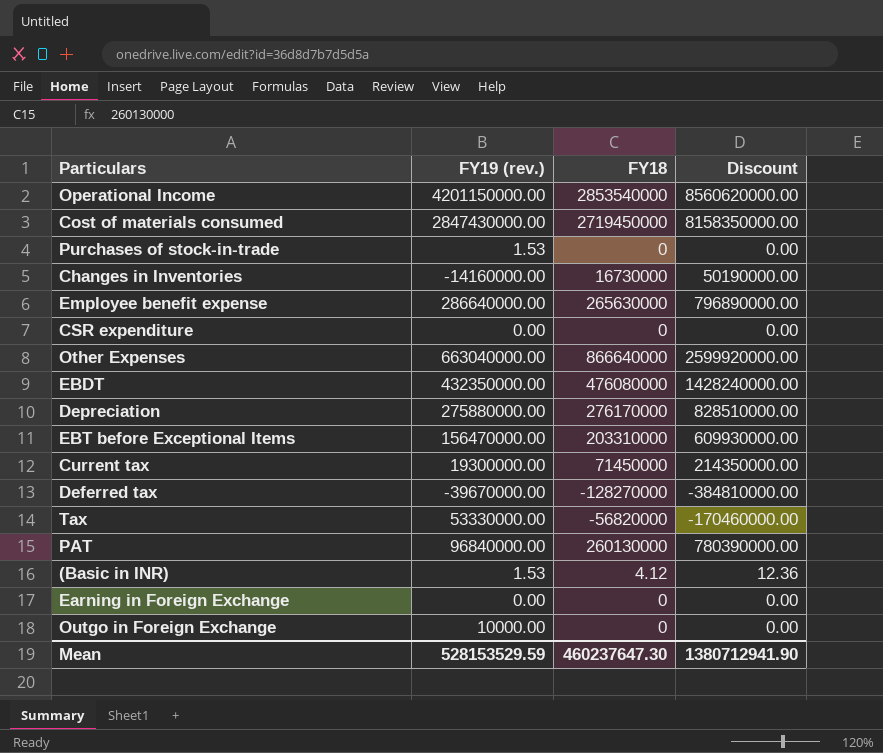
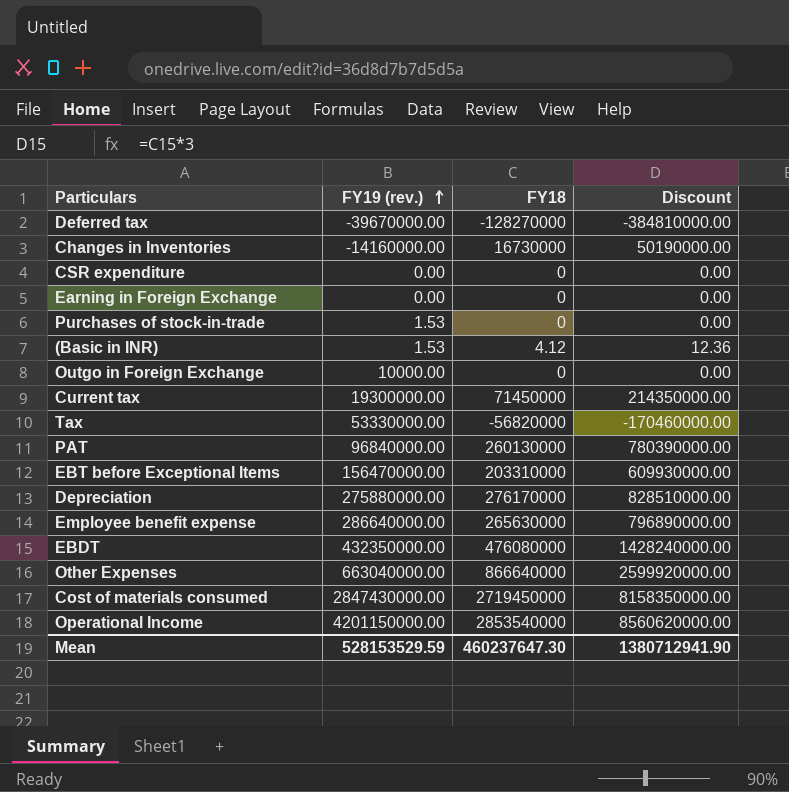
row order: none -> FY19 (rev.) ascending

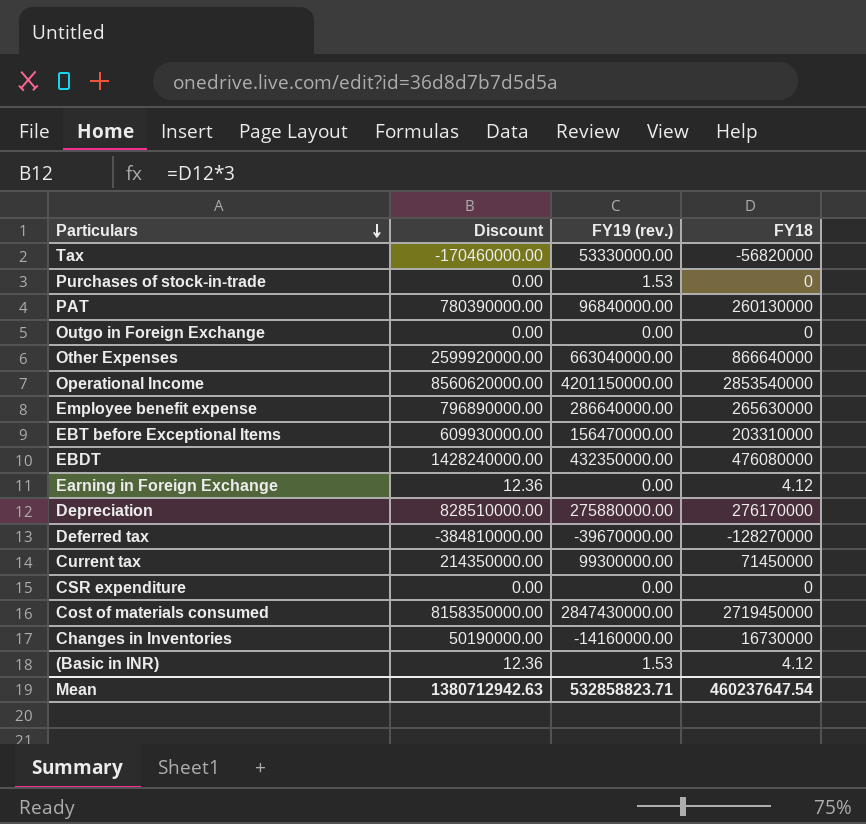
row order: FY19 (rev.) ascending -> Particulars descending
column Discount | position: 4 -> 2
Outgo in Foreign Exchange | FY19 (rev.): 10000.00 -> 0.00
Earning in Foreign Exchange | Discount: 0.00 -> 12.36
Earning in Foreign Exchange | FY18: 0 -> 4.12
Current tax | FY19 (rev.): 19300000.00 -> 99300000.00
Mean | Discount: 1380712941.90 -> 1380712942.63
Mean | FY19 (rev.): 528153529.59 -> 532858823.71
Mean | FY18: 460237647.30 -> 460237647.54

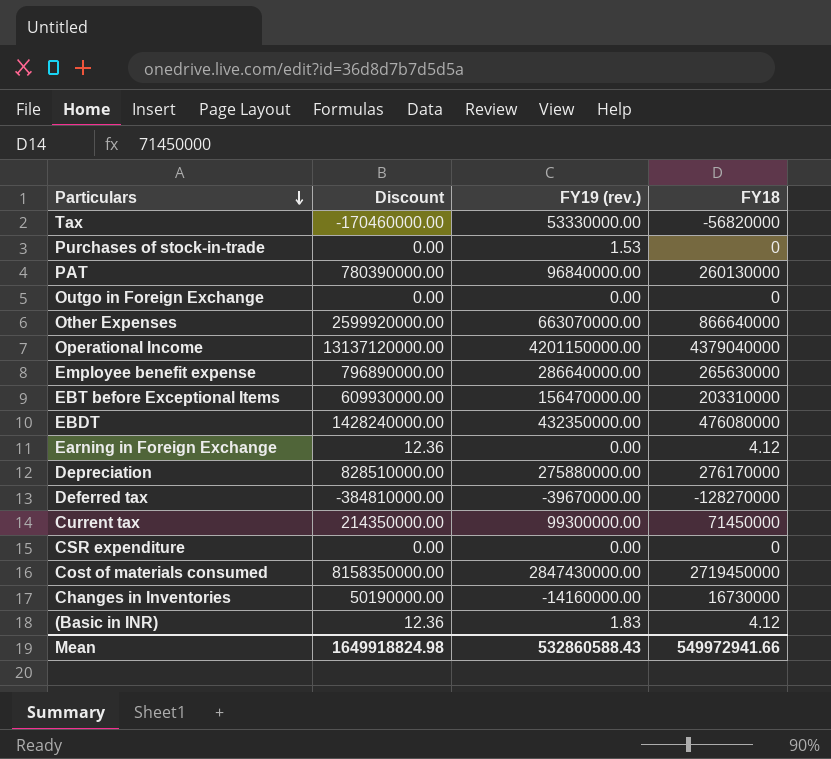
Other Expenses | FY19 (rev.): 663040000.00 -> 663070000.00
Operational Income | Discount: 8560620000.00 -> 13137120000.00
Operational Income | FY18: 2853540000 -> 4379040000
(Basic in INR) | FY19 (rev.): 1.53 -> 1.83
Mean | Discount: 1380712942.63 -> 1649918824.98
Mean | FY19 (rev.): 532858823.71 -> 532860588.43
Mean | FY18: 460237647.54 -> 549972941.66

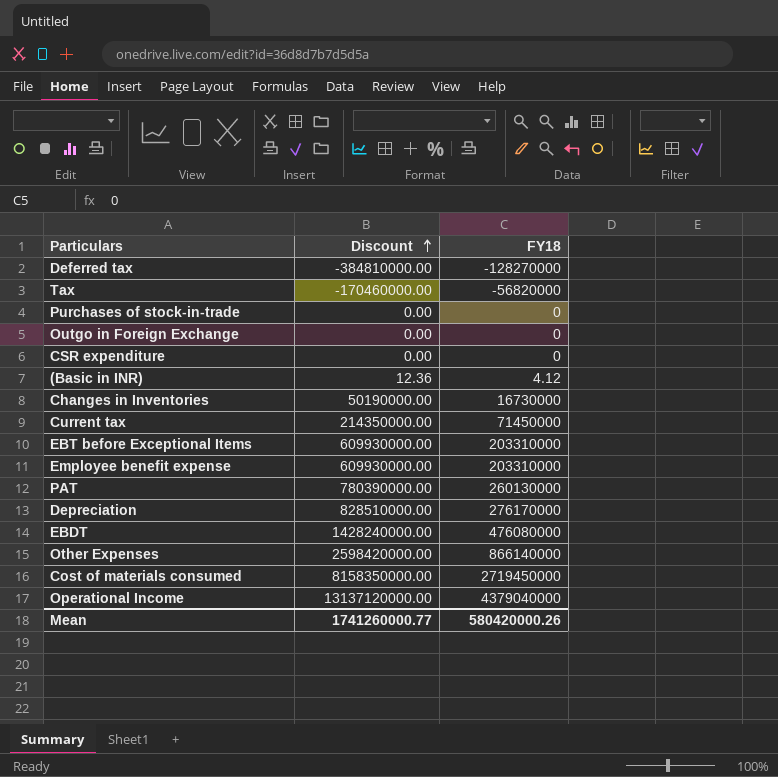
row order: Particulars descending -> Discount ascending
column FY19 (rev.) | position: 3 -> none
row Earning in Foreign Exchange: 12.36 | 0.00 | 4.12 -> none
Employee benefit expense | Discount: 796890000.00 -> 609930000.00
Employee benefit expense | FY18: 265630000 -> 203310000
Other Expenses | Discount: 2599920000.00 -> 2598420000.00
Other Expenses | FY18: 866640000 -> 866140000
Mean | Discount: 1649918824.98 -> 1741260000.77
Mean | FY18: 549972941.66 -> 580420000.26

